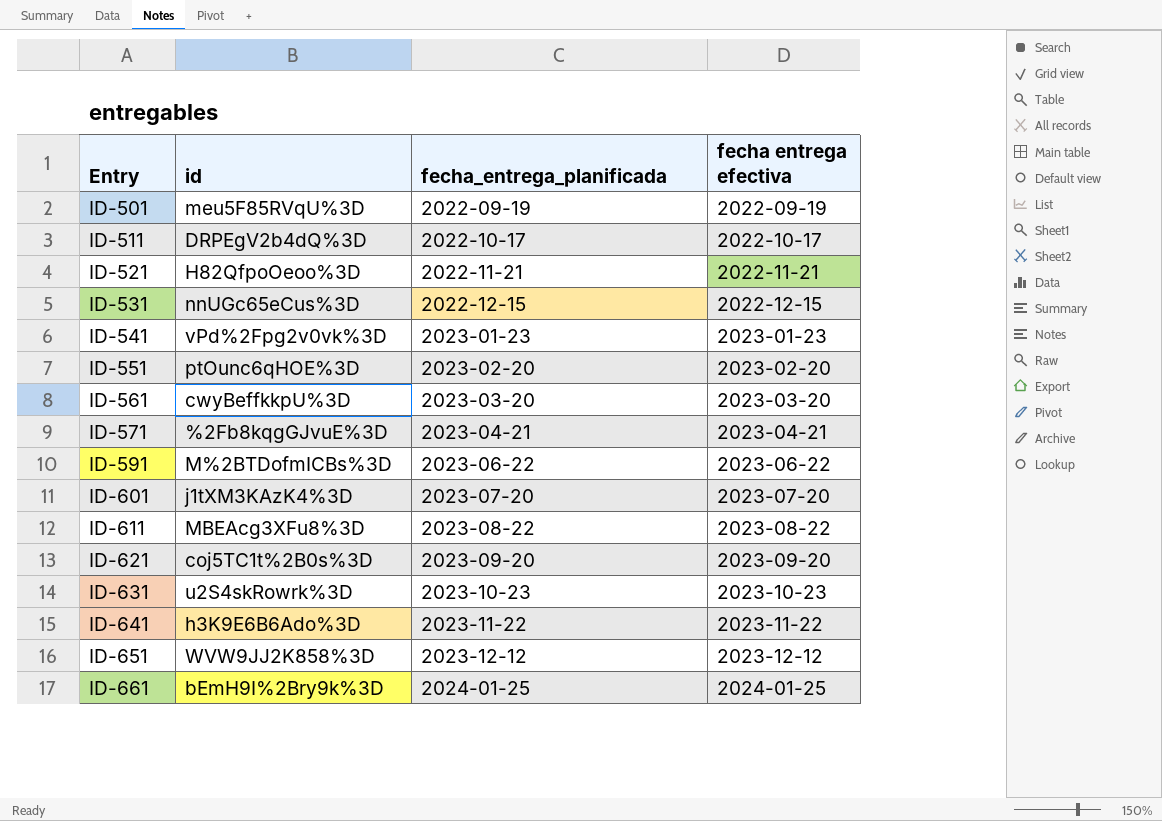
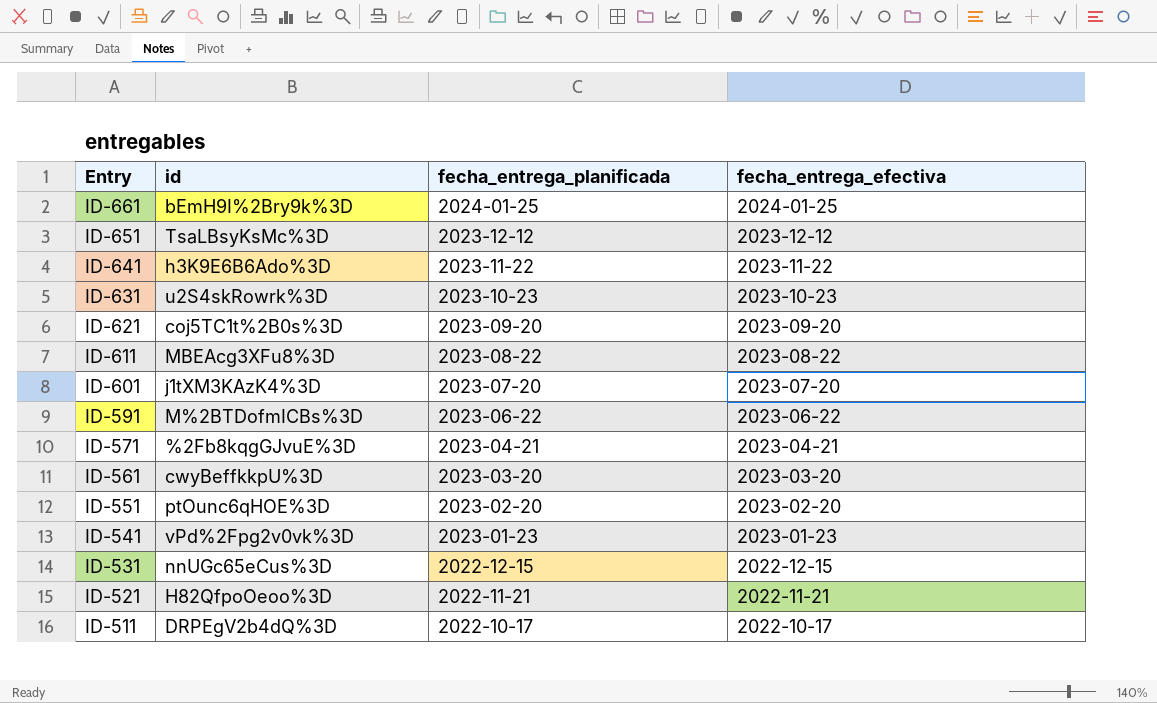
row order: Entry ascending -> Entry descending
column name: fecha entrega efectiva -> fecha_entrega_efectiva
row ID-501: meu5F85RVqU%3D | 2022-09-19 | 2022-09-19 -> none
ID-651 | id: WVW9JJ2K858%3D -> TsaLBsyKsMc%3D

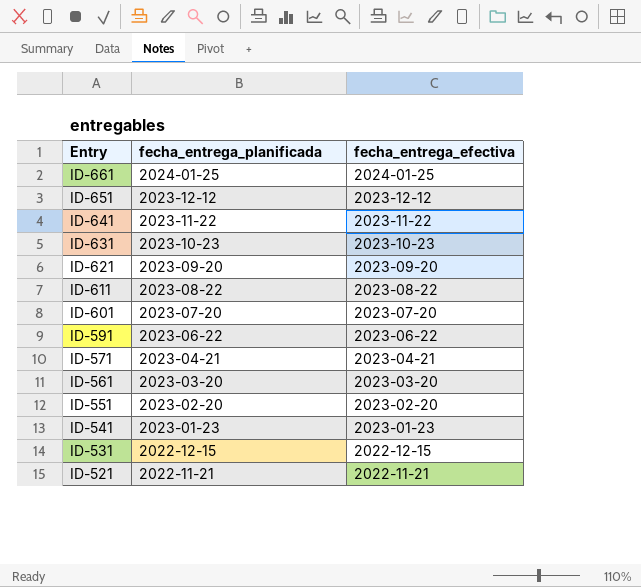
column id | position: 2 -> none
row ID-511: DRPEgV2b4dQ%3D | 2022-10-17 | 2022-10-17 -> none

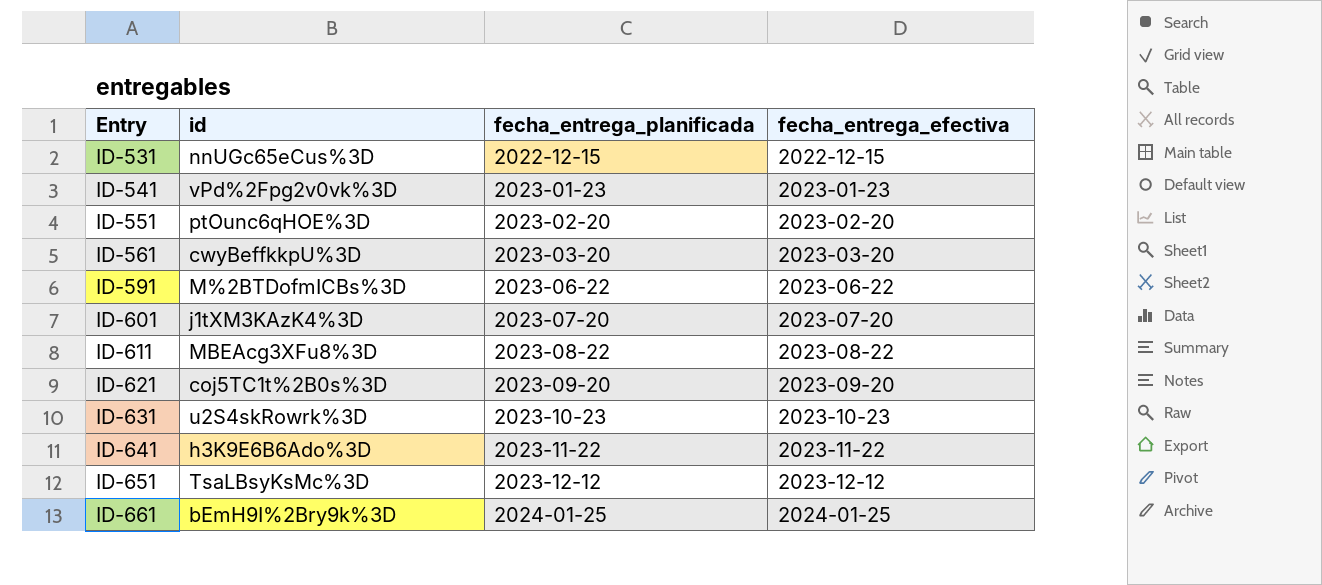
row order: Entry descending -> Entry ascending
column id | position: none -> 2
row ID-571: 2023-04-21 | 2023-04-21 -> none
row ID-521: 2022-11-21 | 2022-11-21 -> none

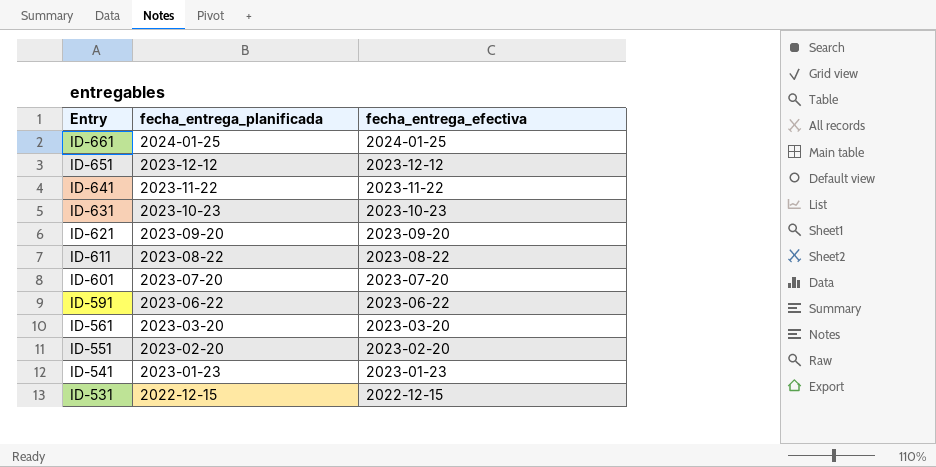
row order: Entry ascending -> Entry descending
column id | position: 2 -> none

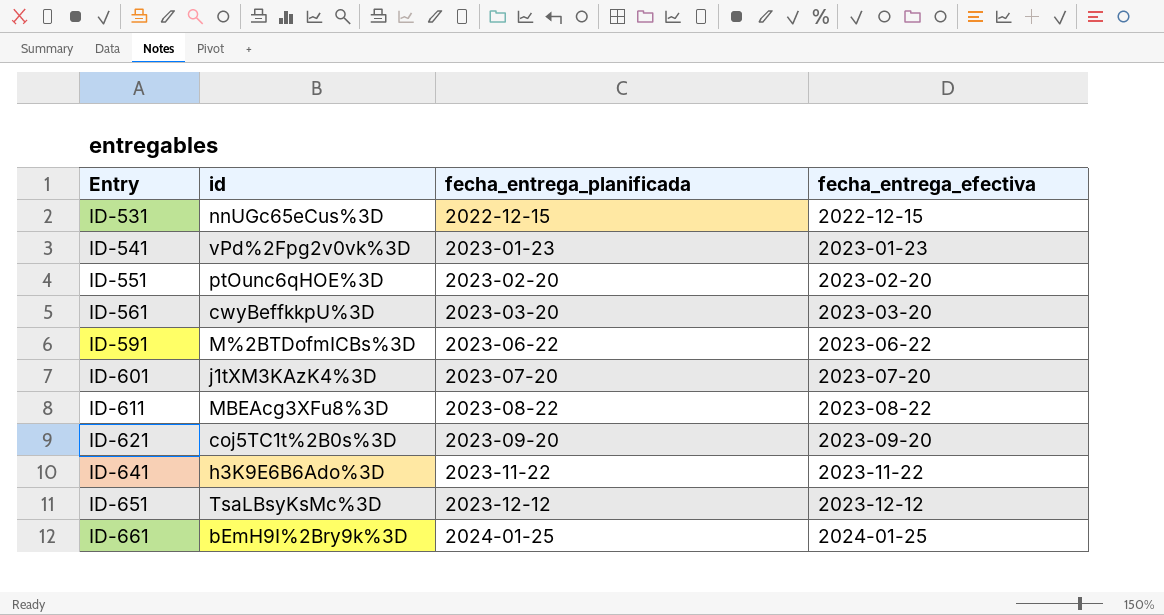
row order: Entry descending -> Entry ascending
column id | position: none -> 2
row ID-631: 2023-10-23 | 2023-10-23 -> none

